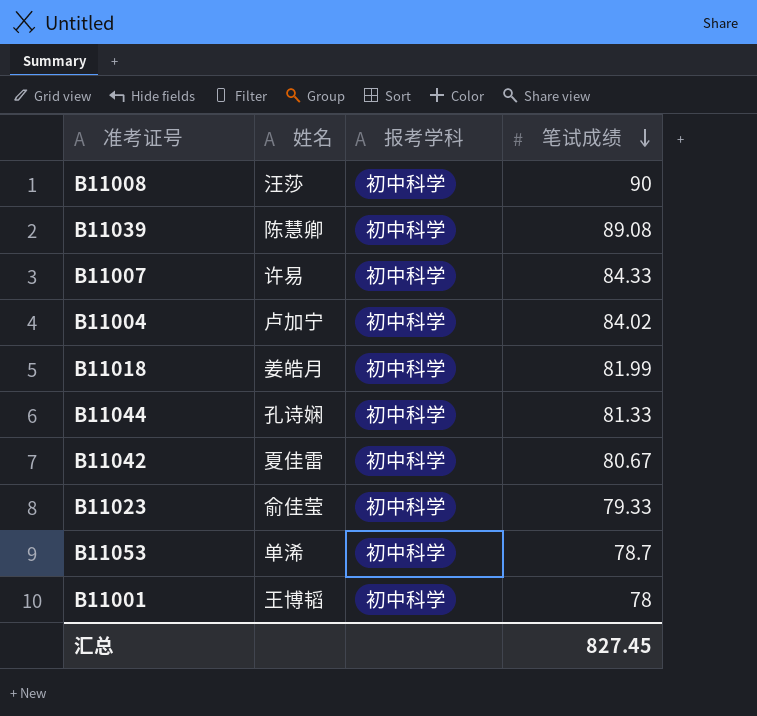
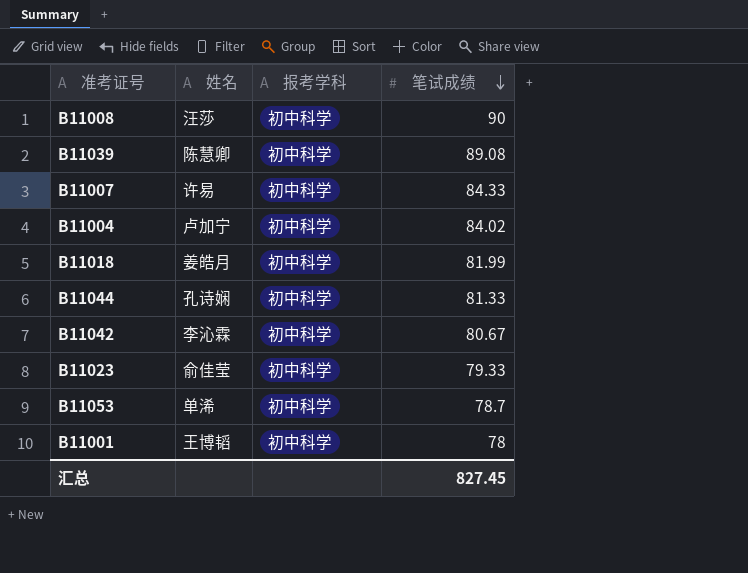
B11042 | 姓名: 夏佳雷 -> 李沁霖

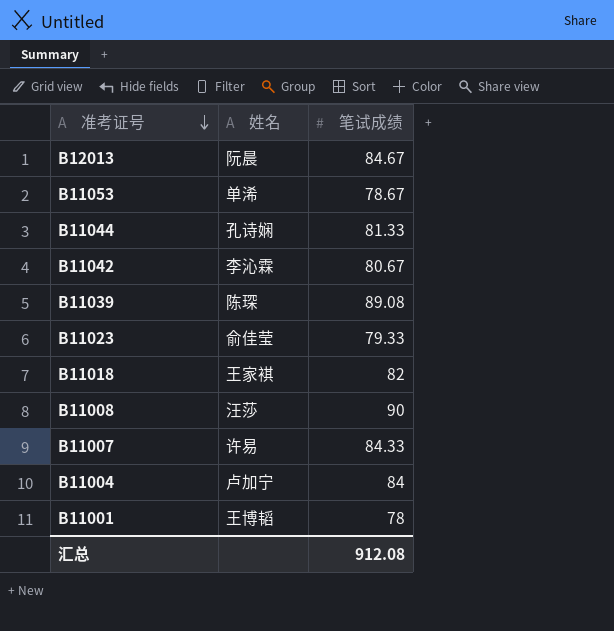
row order: 笔试成绩 descending -> 准考证号 descending
column 报考学科 | position: 3 -> none
row B12013: none -> 阮晨 | 84.67
B11053 | 笔试成绩: 78.7 -> 78.67
B11039 | 姓名: 陈慧卿 -> 陈琛
B11018 | 姓名: 姜皓月 -> 王家褀
B11018 | 笔试成绩: 81.99 -> 82
B11004 | 笔试成绩: 84.02 -> 84
汇总 | 笔试成绩: 827.45 -> 912.08

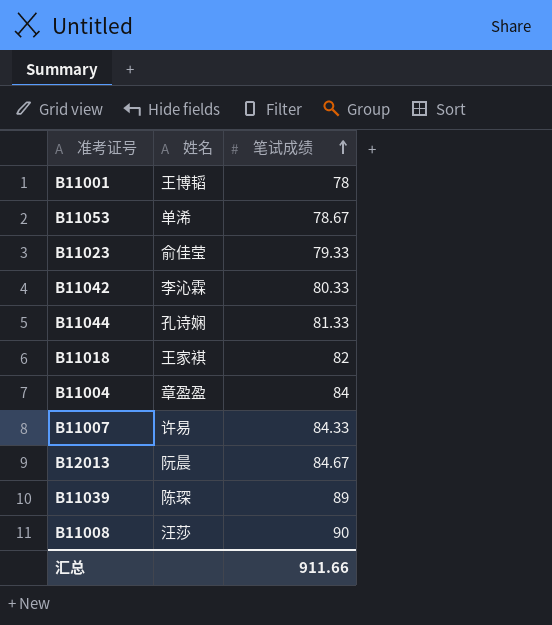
row order: 准考证号 descending -> 笔试成绩 ascending
B11042 | 笔试成绩: 80.67 -> 80.33
B11004 | 姓名: 卢加宁 -> 章盈盈
B11039 | 笔试成绩: 89.08 -> 89
汇总 | 笔试成绩: 912.08 -> 911.66

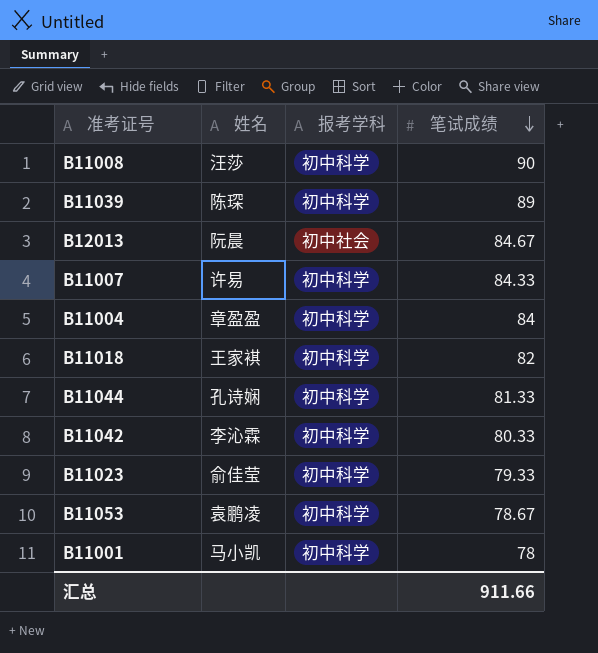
row order: 笔试成绩 ascending -> 笔试成绩 descending
column 报考学科 | position: none -> 3
B11053 | 姓名: 单浠 -> 袁鹏凌
B11001 | 姓名: 王博韬 -> 马小凯

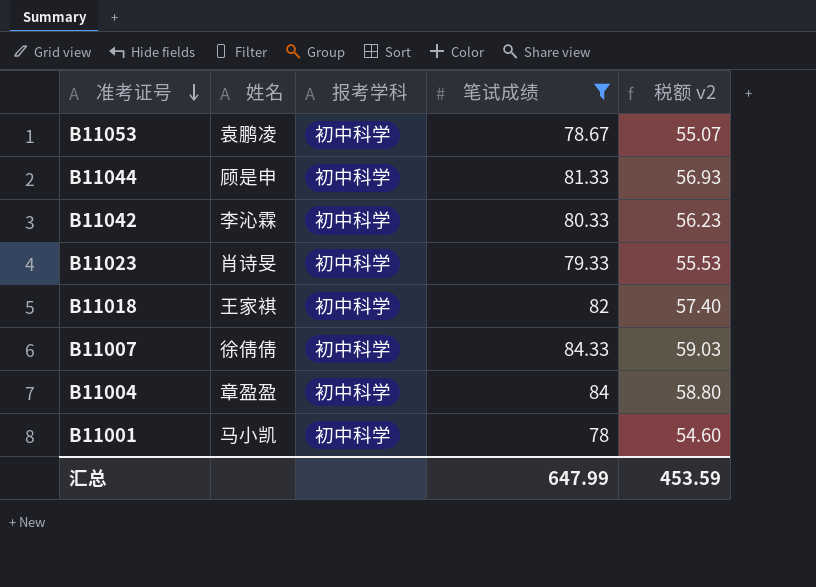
filter: none -> 笔试成绩 <= 84.33
row order: 笔试成绩 descending -> 准考证号 descending
column 税额 v2 | formula: none -> [笔试成绩] * 0.7
B11044 | 姓名: 孔诗娴 -> 顾是申
B11023 | 姓名: 俞佳莹 -> 肖诗旻
B11007 | 姓名: 许易 -> 徐倩倩
汇总 | 笔试成绩: 911.66 -> 647.99

